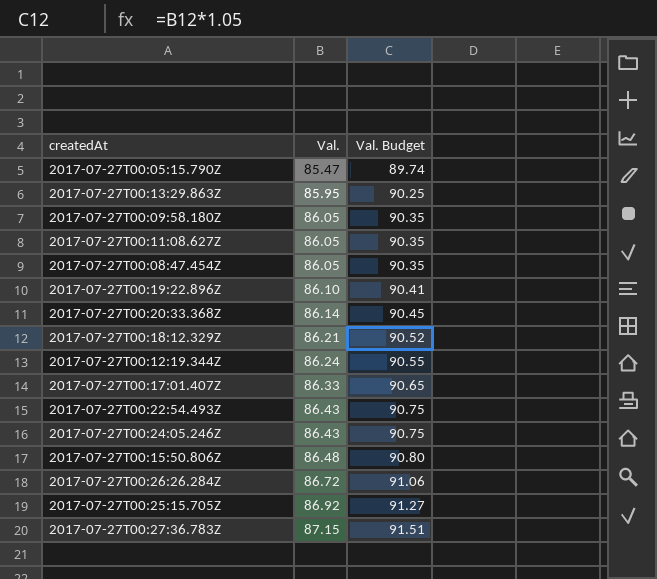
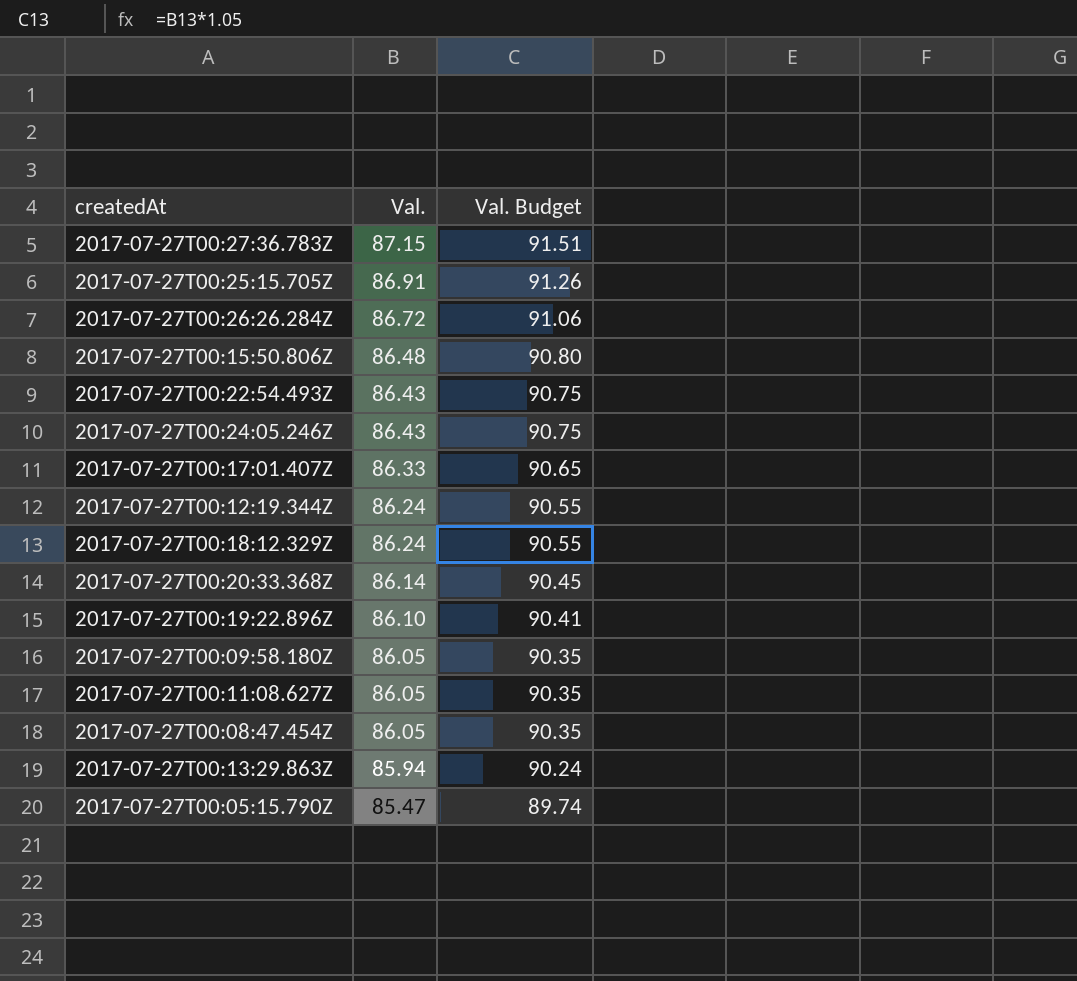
row order: Val. ascending -> Val. descending
2017-07-27T00:25:15.705Z | Val.: 86.92 -> 86.91
2017-07-27T00:25:15.705Z | Val. Budget: 91.27 -> 91.26
2017-07-27T00:18:12.329Z | Val.: 86.21 -> 86.24
2017-07-27T00:18:12.329Z | Val. Budget: 90.52 -> 90.55
2017-07-27T00:13:29.863Z | Val.: 85.95 -> 85.94
2017-07-27T00:13:29.863Z | Val. Budget: 90.25 -> 90.24

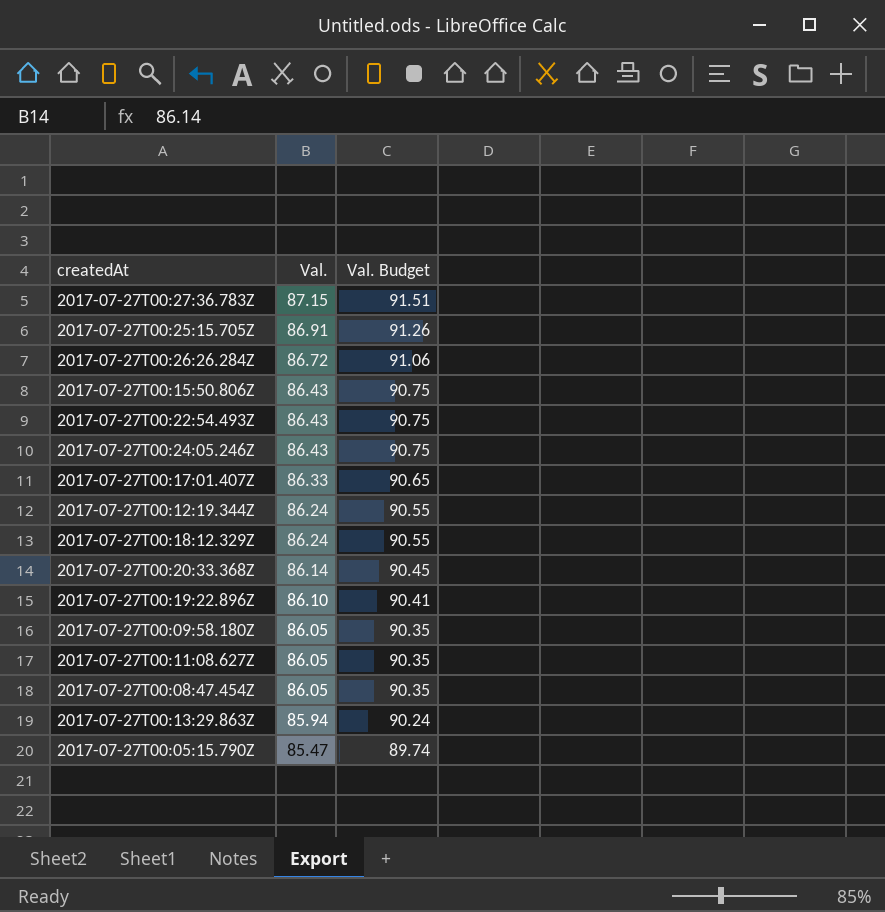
2017-07-27T00:15:50.806Z | Val.: 86.48 -> 86.43
2017-07-27T00:15:50.806Z | Val. Budget: 90.80 -> 90.75

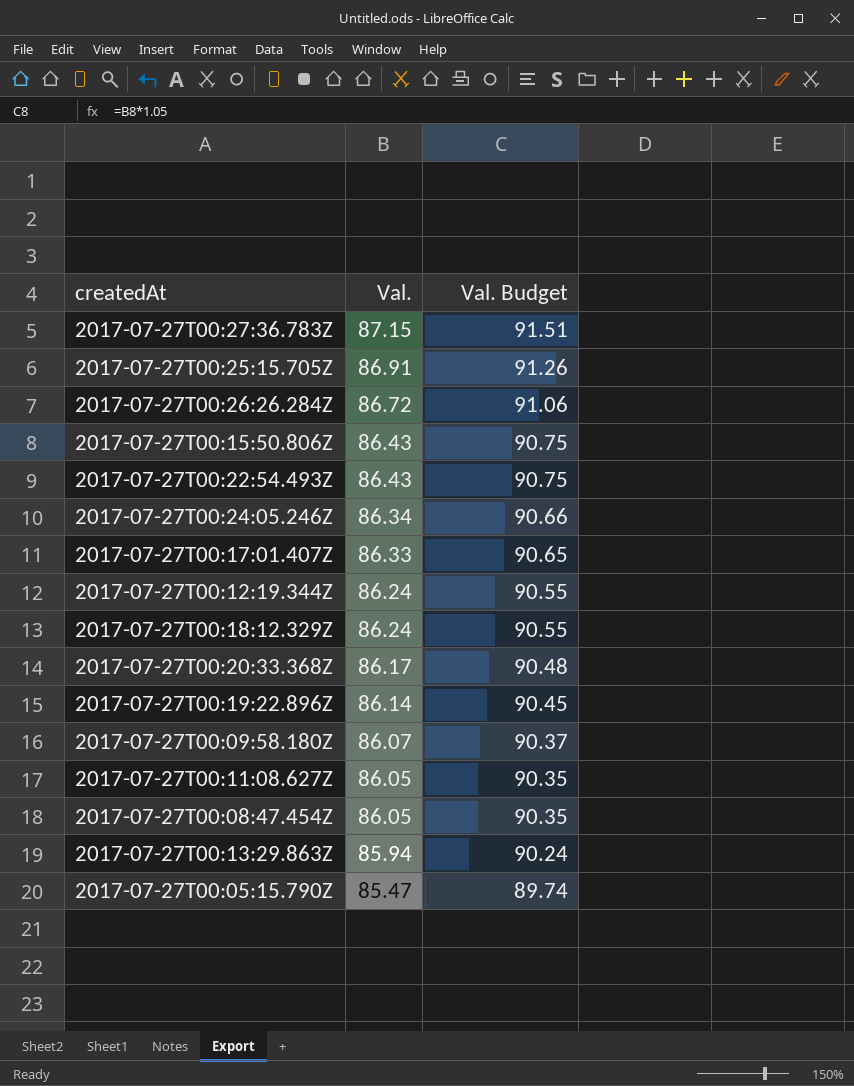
2017-07-27T00:24:05.246Z | Val.: 86.43 -> 86.34
2017-07-27T00:24:05.246Z | Val. Budget: 90.75 -> 90.66
2017-07-27T00:20:33.368Z | Val.: 86.14 -> 86.17
2017-07-27T00:20:33.368Z | Val. Budget: 90.45 -> 90.48
2017-07-27T00:19:22.896Z | Val.: 86.10 -> 86.14
2017-07-27T00:19:22.896Z | Val. Budget: 90.41 -> 90.45
2017-07-27T00:09:58.180Z | Val.: 86.05 -> 86.07
2017-07-27T00:09:58.180Z | Val. Budget: 90.35 -> 90.37

